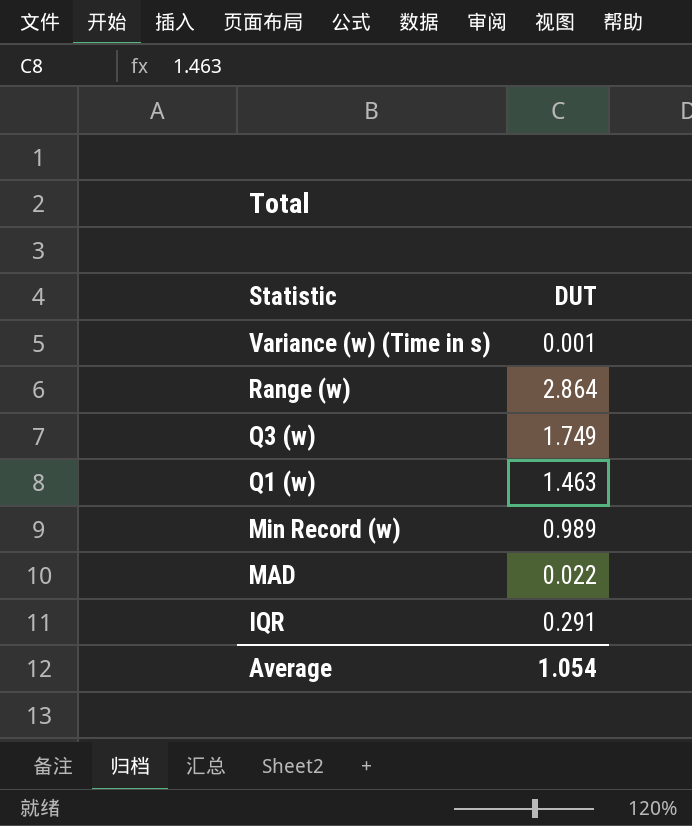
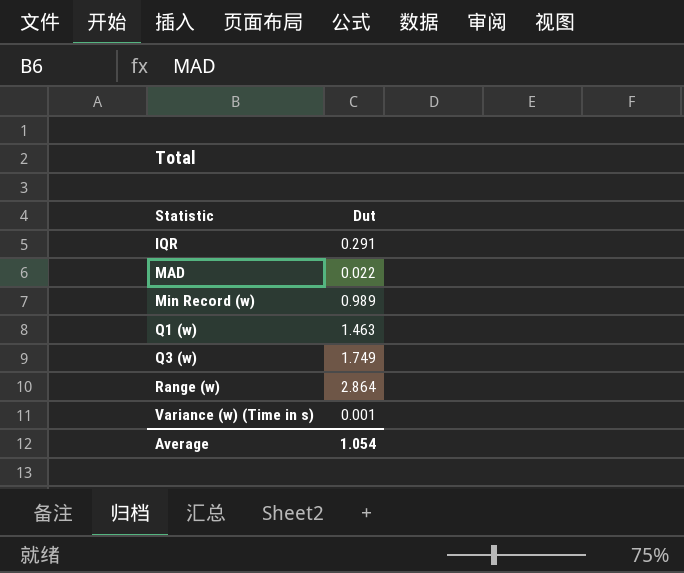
row order: Statistic descending -> Statistic ascending
column name: DUT -> Dut

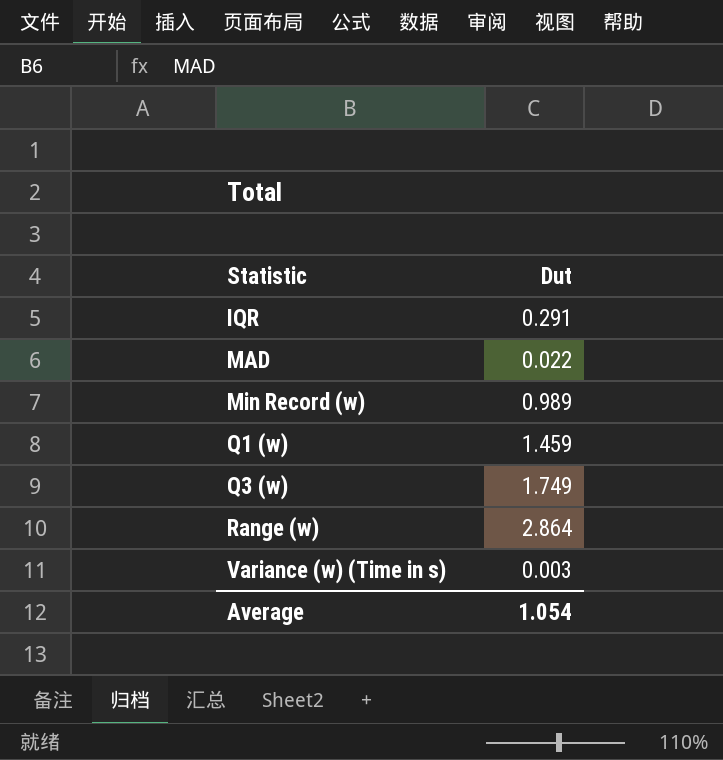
Q1 (w) | Dut: 1.463 -> 1.459
Variance (w) (Time in s) | Dut: 0.001 -> 0.003

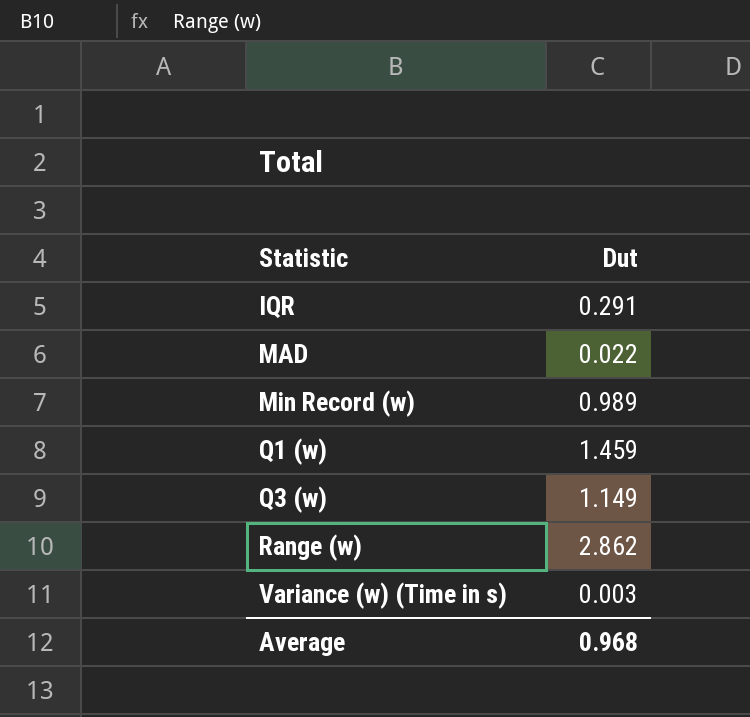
Q3 (w) | Dut: 1.749 -> 1.149
Range (w) | Dut: 2.864 -> 2.862
Average | Dut: 1.054 -> 0.968

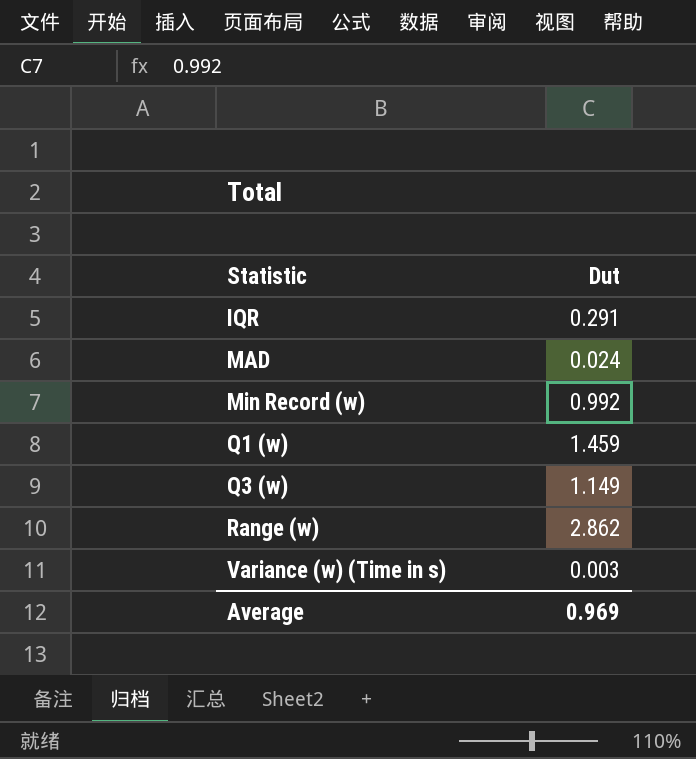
MAD | Dut: 0.022 -> 0.024
Min Record (w) | Dut: 0.989 -> 0.992
Average | Dut: 0.968 -> 0.969

